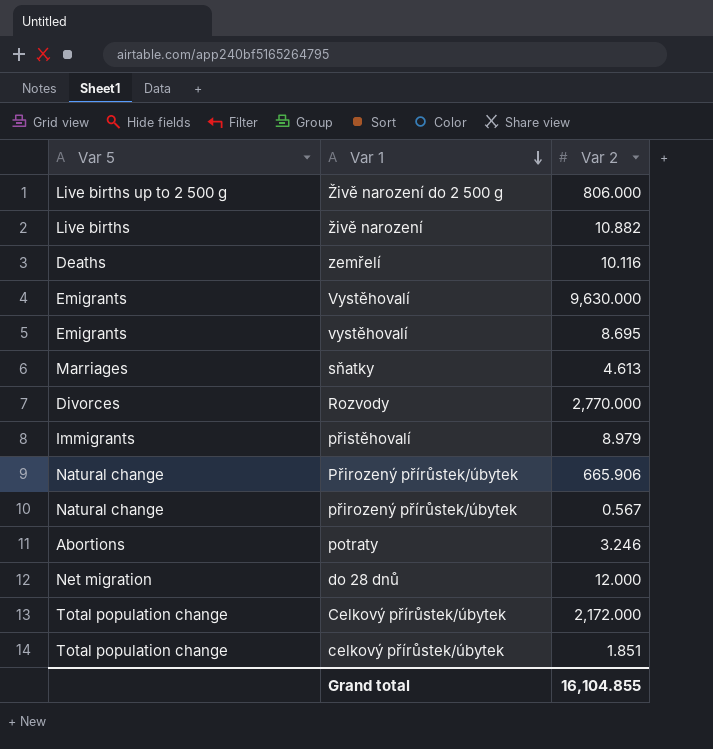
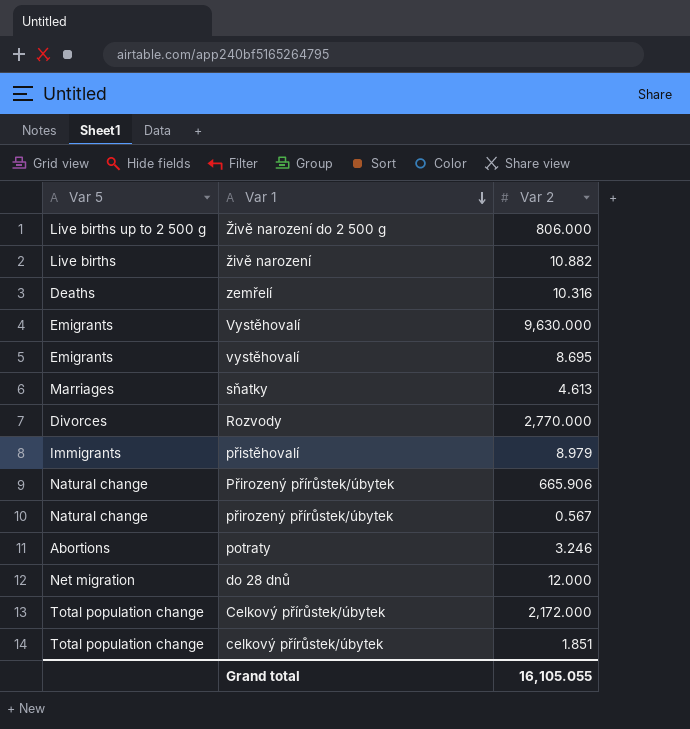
zemřelí | Var 2: 10.116 -> 10.316
Grand total | Var 2: 16,104.855 -> 16,105.055

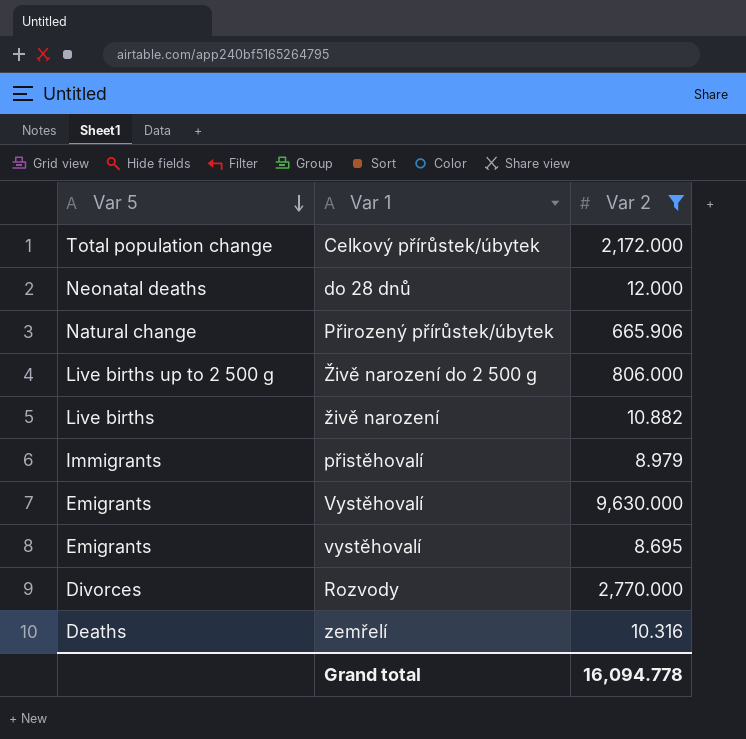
filter: none -> Var 2 >= 8.695
row order: Var 1 descending -> Var 5 descending
do 28 dnů | Var 5: Net migration -> Neonatal deaths
Grand total | Var 2: 16,105.055 -> 16,094.778

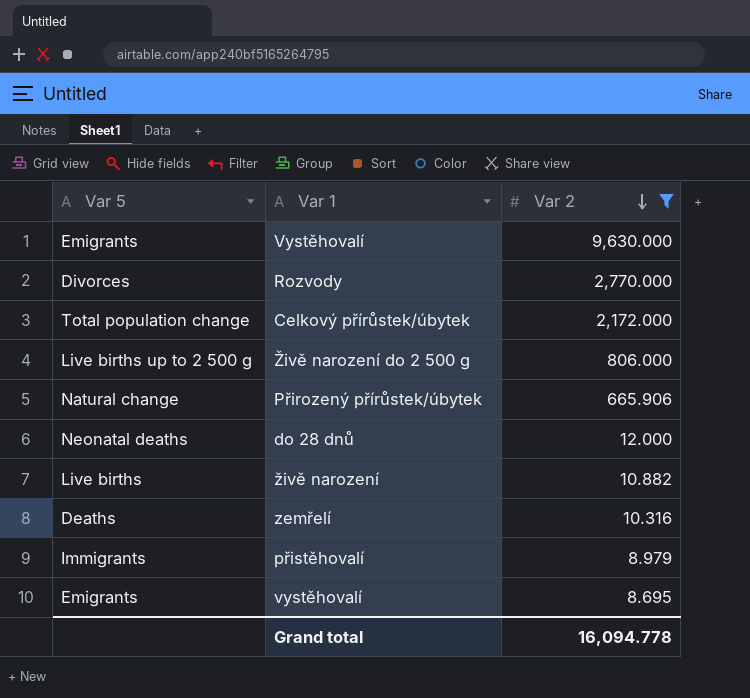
row order: Var 5 descending -> Var 2 descending

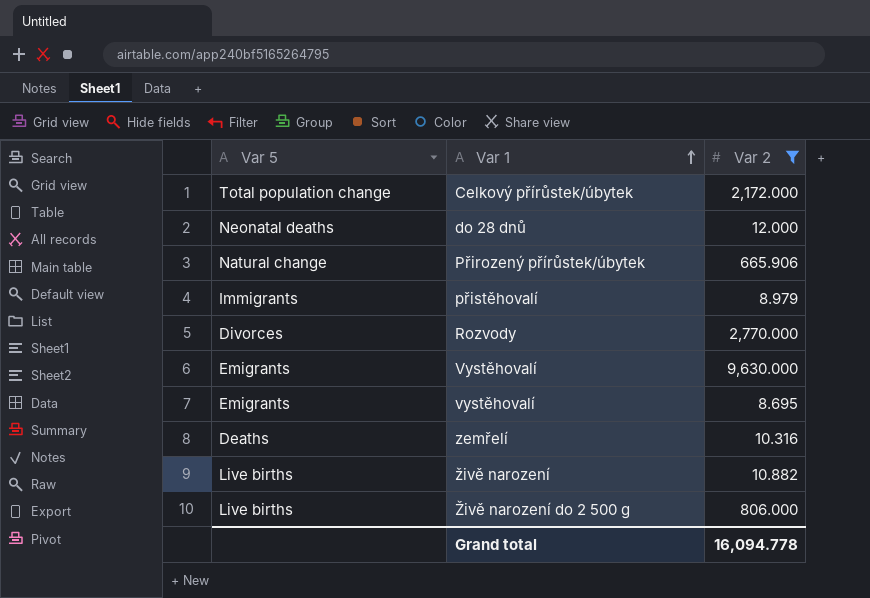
row order: Var 2 descending -> Var 1 ascending
Živě narození do 2 500 g | Var 5: Live births up to 2 500 g -> Live births

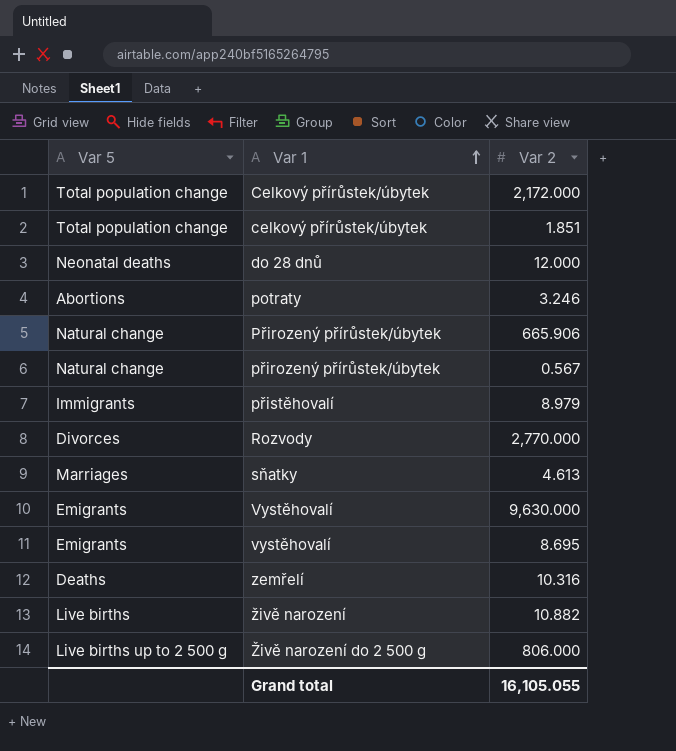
filter: Var 2 >= 8.695 -> none
Živě narození do 2 500 g | Var 5: Live births -> Live births up to 2 500 g
Grand total | Var 2: 16,094.778 -> 16,105.055

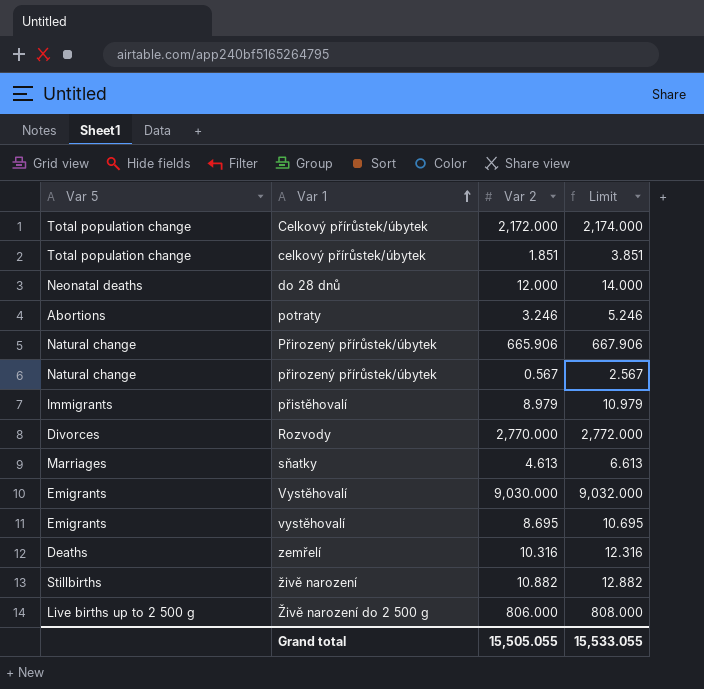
column Limit | formula: none -> [Var 2] + 2
Vystěhovalí | Var 2: 9,630.000 -> 9,030.000
živě narození | Var 5: Live births -> Stillbirths
Grand total | Var 2: 16,105.055 -> 15,505.055

